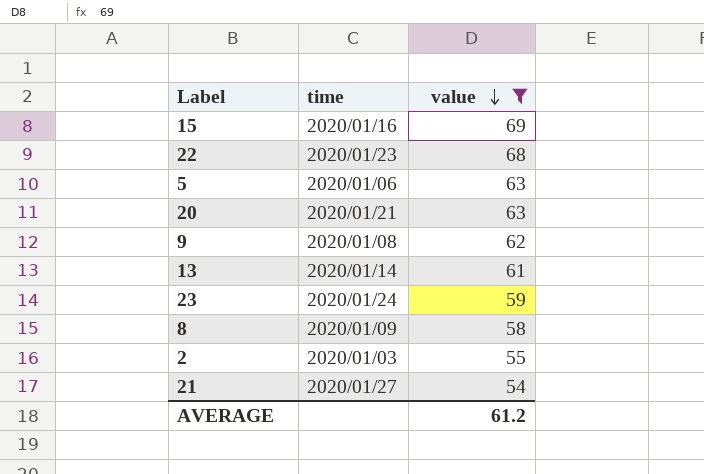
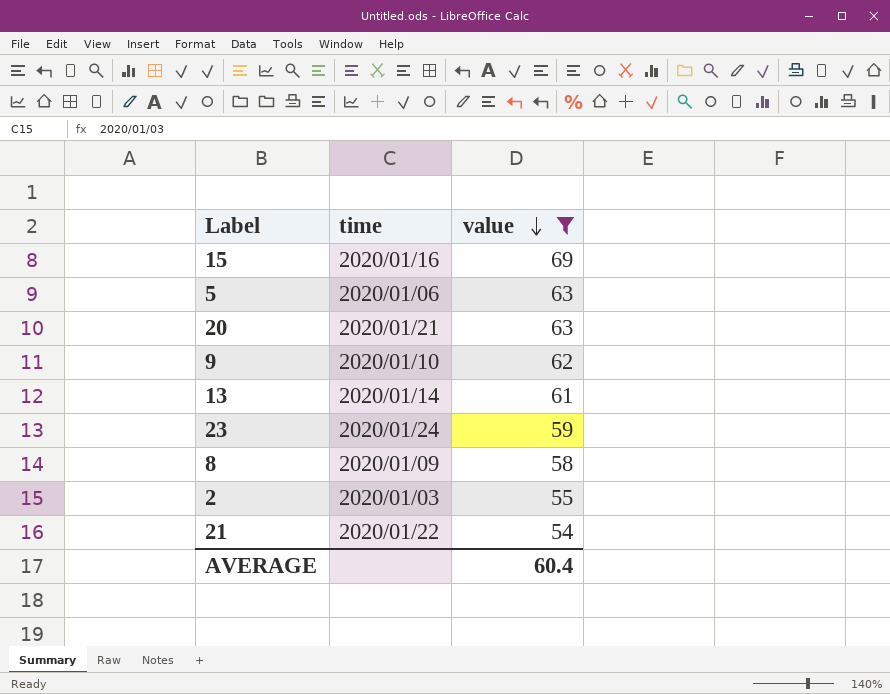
row 22: 2020/01/23 | 68 -> none
9 | time: 2020/01/08 -> 2020/01/10
21 | time: 2020/01/27 -> 2020/01/22
AVERAGE | value: 61.2 -> 60.4

